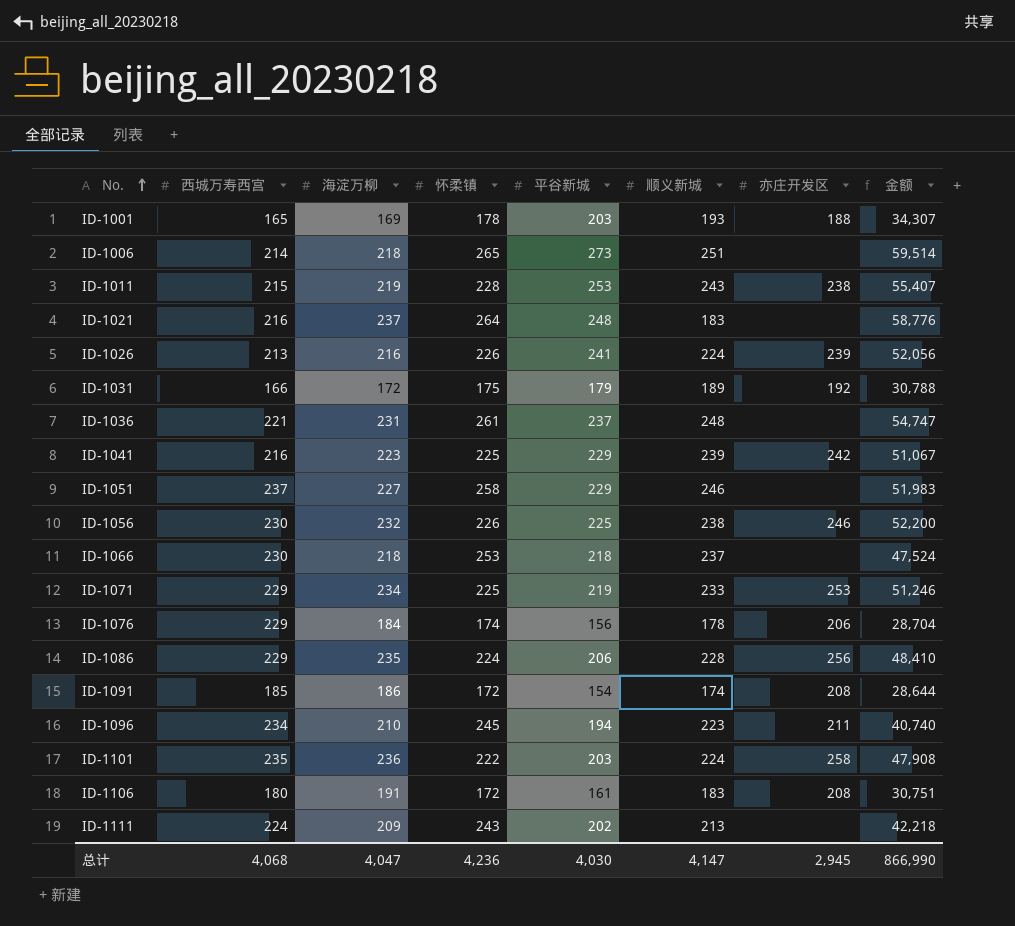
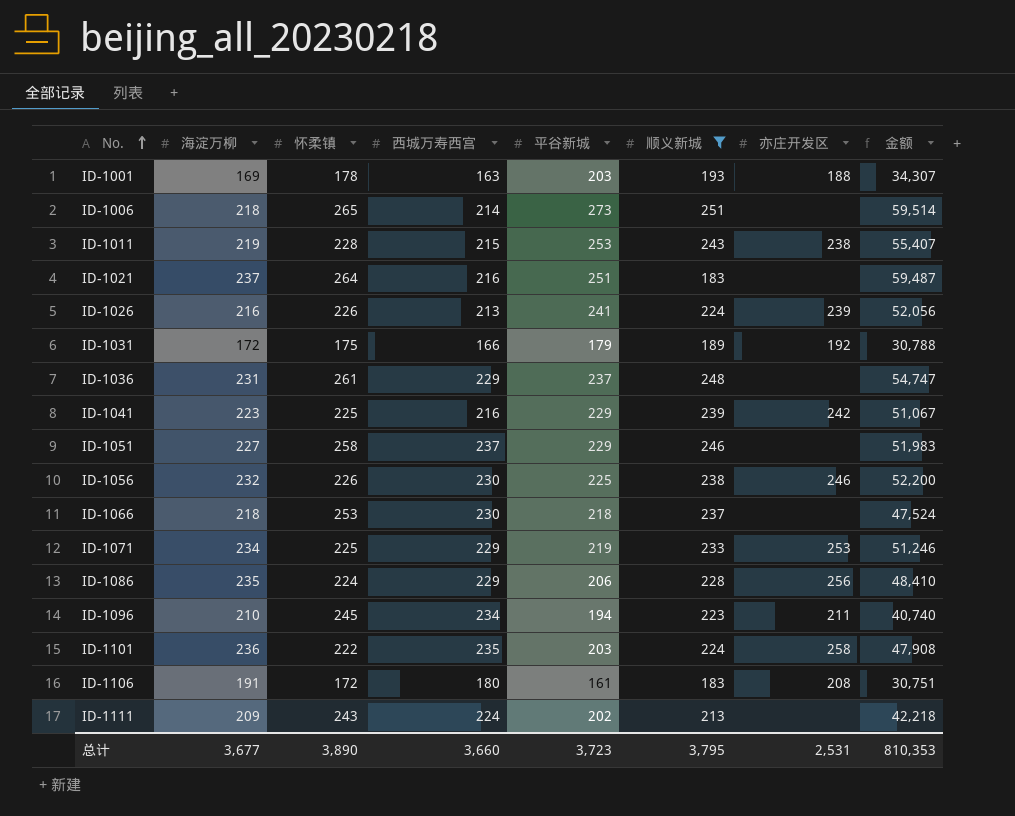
filter: none -> 顺义新城 >= 183
column 西城万寿西宫 | position: 2 -> 4
ID-1001 | 西城万寿西宫: 165 -> 163
ID-1021 | 平谷新城: 248 -> 251
ID-1021 | 金额: 58,776 -> 59,487
ID-1036 | 西城万寿西宫: 221 -> 229
总计 | 海淀万柳: 4,047 -> 3,677
总计 | 怀柔镇: 4,236 -> 3,890
总计 | 西城万寿西宫: 4,068 -> 3,660
总计 | 平谷新城: 4,030 -> 3,723
总计 | 顺义新城: 4,147 -> 3,795
总计 | 亦庄开发区: 2,945 -> 2,531
总计 | 金额: 866,990 -> 810,353

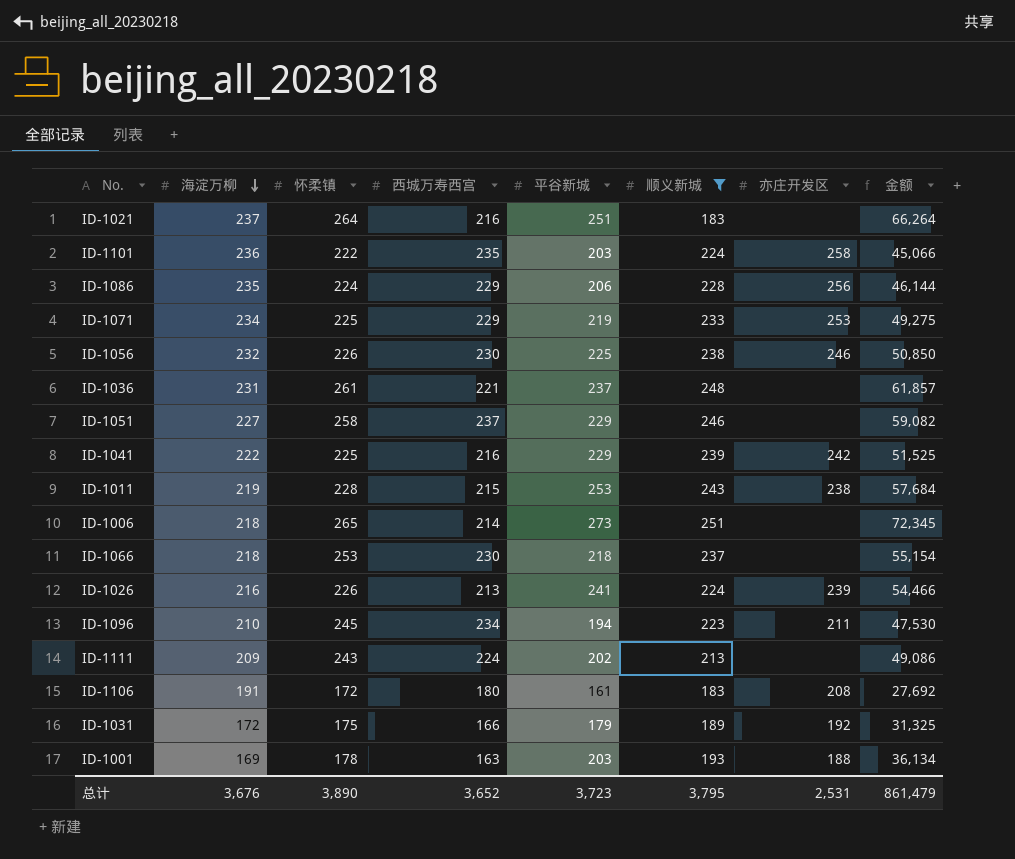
row order: No. ascending -> 海淀万柳 descending
column 金额 | formula: [海淀万柳] * [平谷新城] -> [怀柔镇] * [平谷新城]
ID-1036 | 西城万寿西宫: 229 -> 221
ID-1041 | 海淀万柳: 223 -> 222
总计 | 海淀万柳: 3,677 -> 3,676
总计 | 西城万寿西宫: 3,660 -> 3,652
总计 | 金额: 810,353 -> 861,479

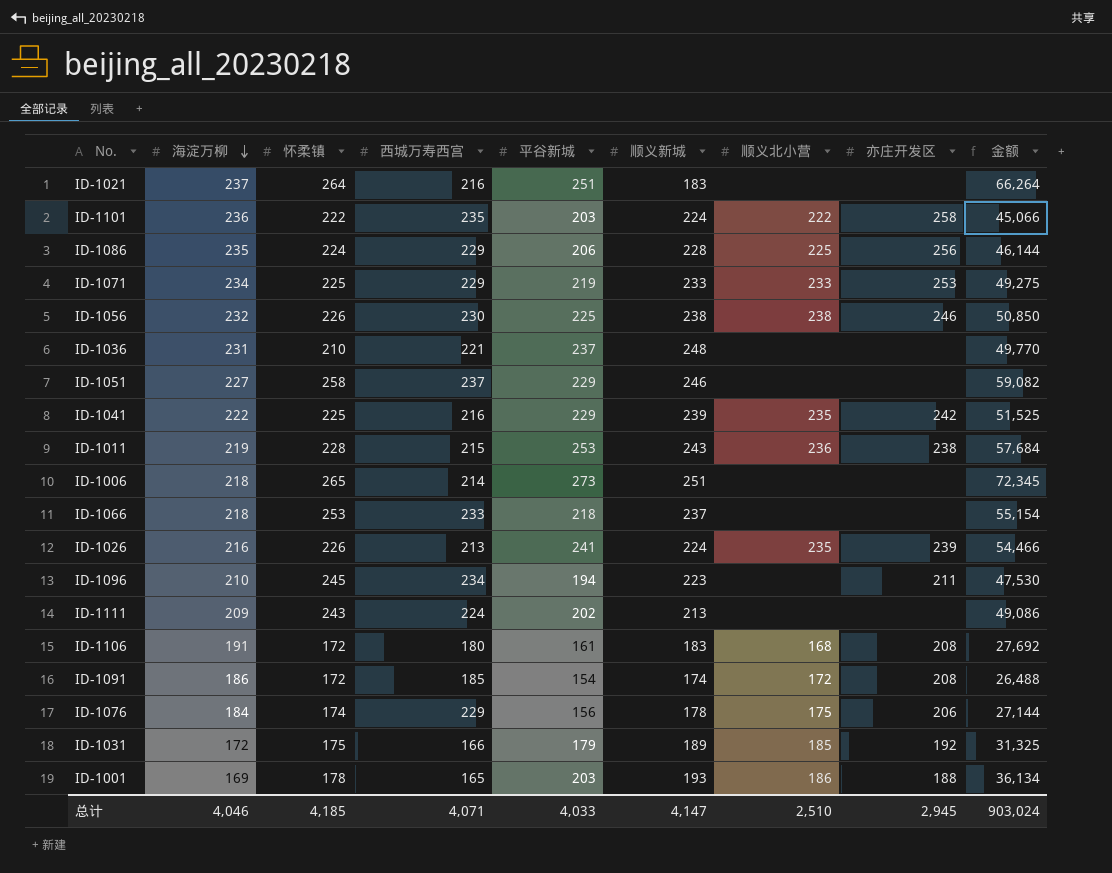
filter: 顺义新城 >= 183 -> none
column 顺义北小营 | position: none -> 7
ID-1036 | 怀柔镇: 261 -> 210
ID-1036 | 金额: 61,857 -> 49,770
ID-1066 | 西城万寿西宫: 230 -> 233
ID-1001 | 西城万寿西宫: 163 -> 165
总计 | 海淀万柳: 3,676 -> 4,046
总计 | 怀柔镇: 3,890 -> 4,185
总计 | 西城万寿西宫: 3,652 -> 4,071
总计 | 平谷新城: 3,723 -> 4,033
总计 | 顺义新城: 3,795 -> 4,147
总计 | 亦庄开发区: 2,531 -> 2,945
总计 | 金额: 861,479 -> 903,024

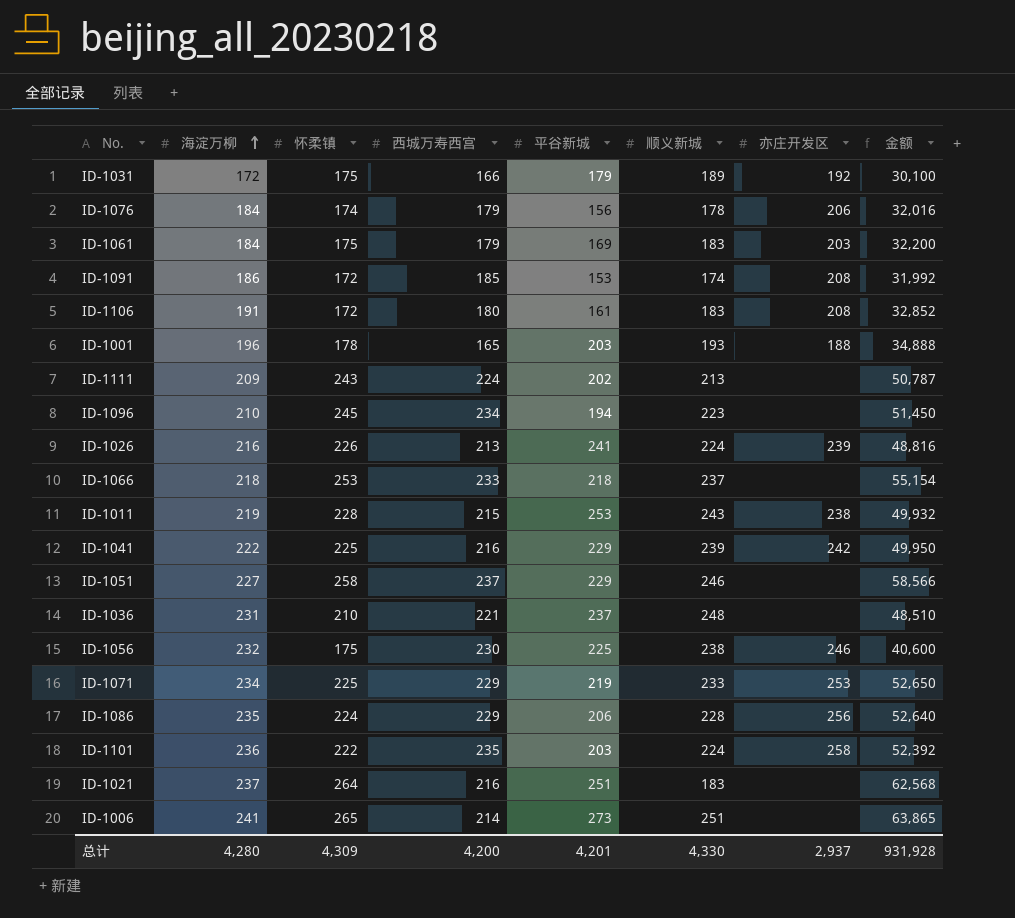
row order: 海淀万柳 descending -> 海淀万柳 ascending
column 顺义北小营 | position: 7 -> none
column 金额 | formula: [怀柔镇] * [平谷新城] -> [海淀万柳] * [怀柔镇]
ID-1076 | 西城万寿西宫: 229 -> 179
row ID-1061: none -> 184 | 175 | 179 | 169 | 183 | 203 | 32,200
ID-1091 | 平谷新城: 154 -> 153
ID-1001 | 海淀万柳: 169 -> 196
ID-1096 | 亦庄开发区: 211 -> none
ID-1056 | 怀柔镇: 226 -> 175
ID-1006 | 海淀万柳: 218 -> 241
总计 | 海淀万柳: 4,046 -> 4,280
总计 | 怀柔镇: 4,185 -> 4,309
总计 | 西城万寿西宫: 4,071 -> 4,200
总计 | 平谷新城: 4,033 -> 4,201
总计 | 顺义新城: 4,147 -> 4,330
总计 | 亦庄开发区: 2,945 -> 2,937
总计 | 金额: 903,024 -> 931,928

